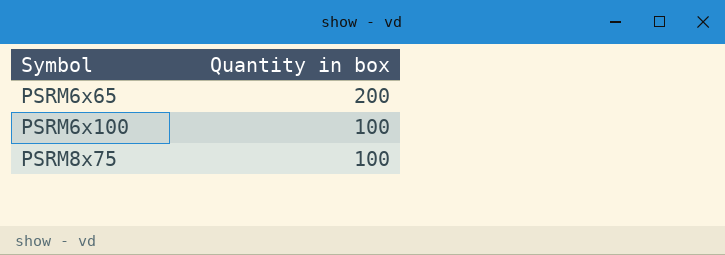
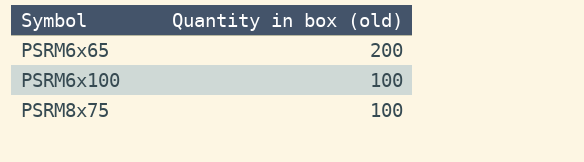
column name: Quantity in box -> Quantity in box (old)

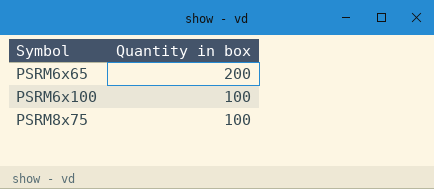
column name: Quantity in box (old) -> Quantity in box

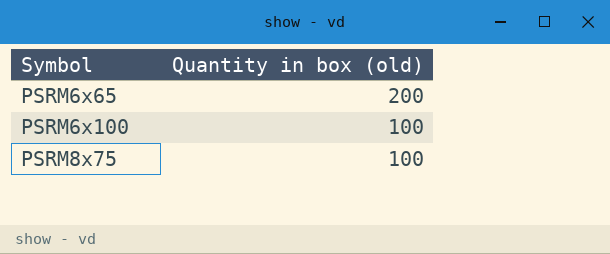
column name: Quantity in box -> Quantity in box (old)

